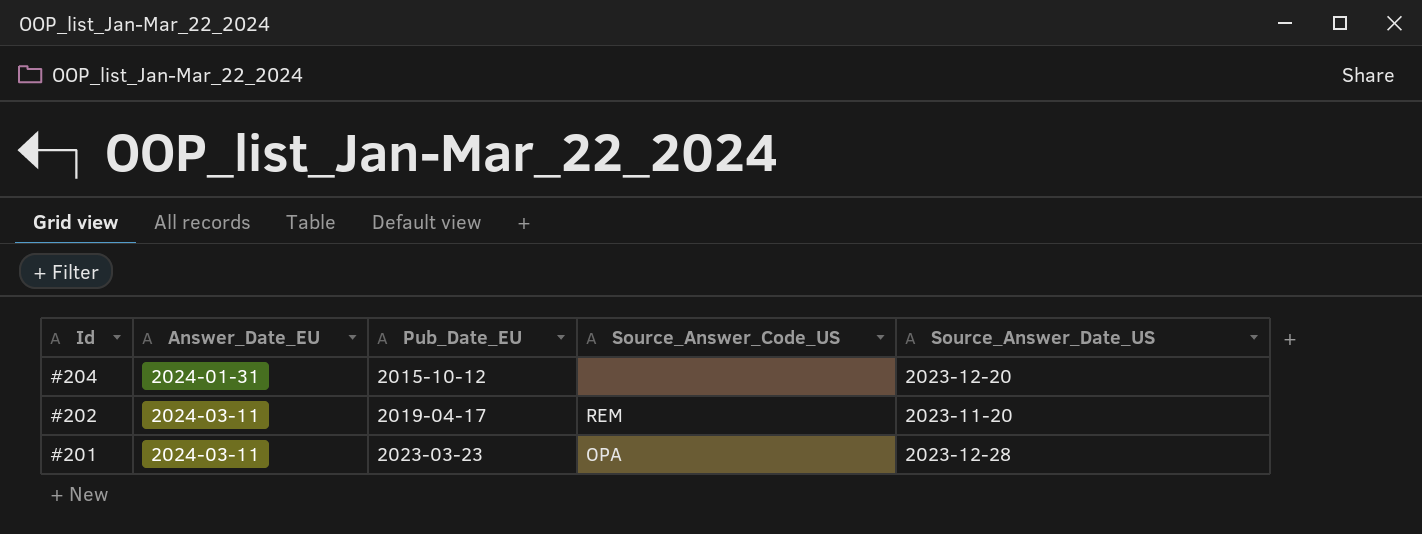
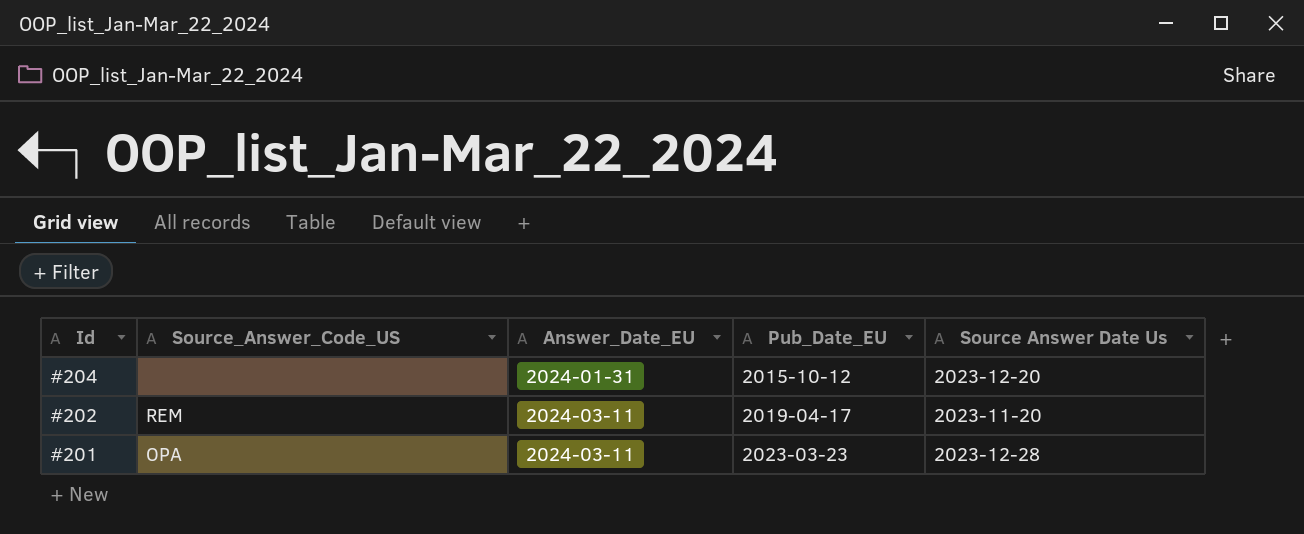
column Source_Answer_Code_US | position: 4 -> 2
column name: Source_Answer_Date_US -> Source Answer Date Us

